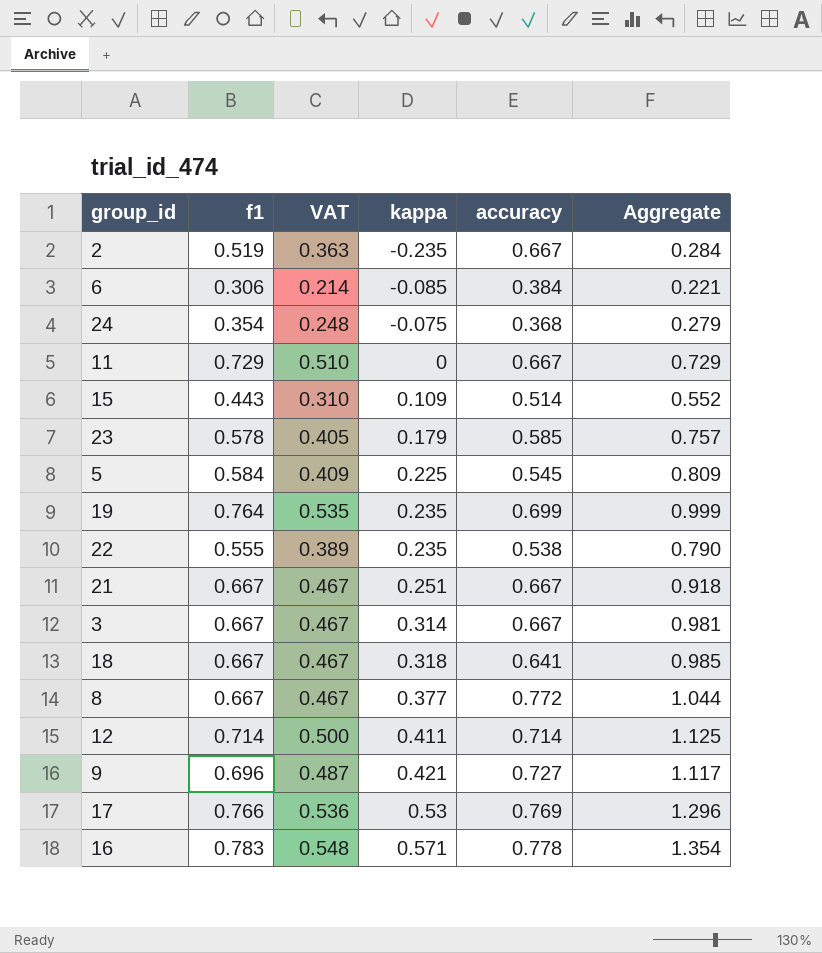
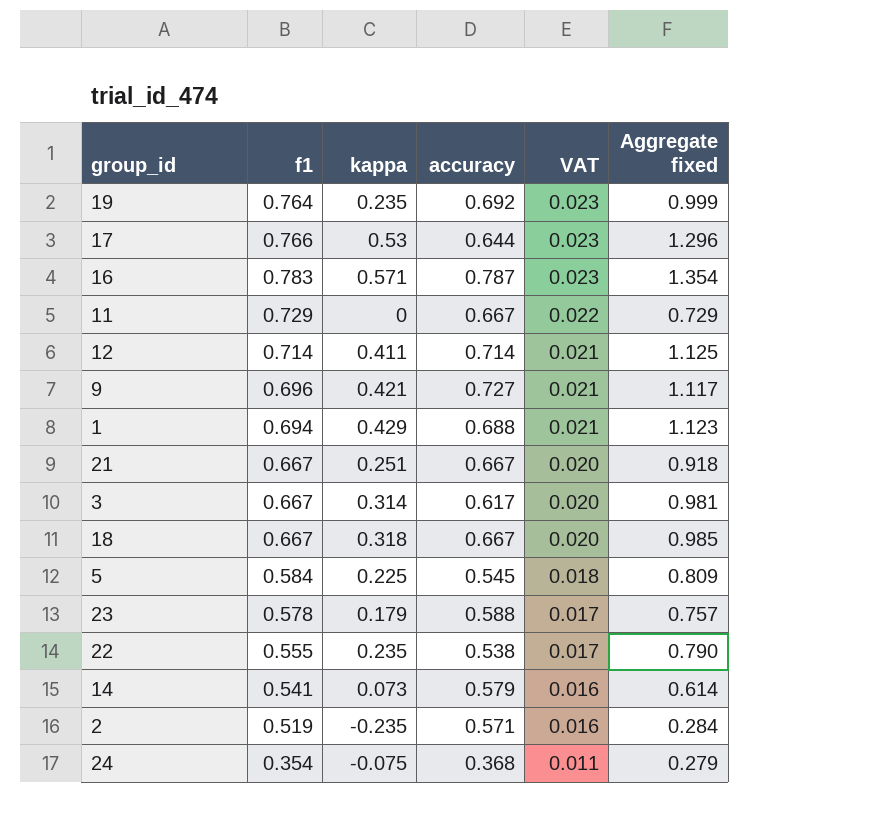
row order: kappa ascending -> VAT descending
column VAT | formula: [f1] * 0.7 -> [f1] * 0.03
column VAT | position: 3 -> 5
column name: Aggregate -> Aggregate fixed
row 6: 0.306 | 0.214 | -0.085 | 0.384 | 0.221 -> none
row 15: 0.443 | 0.310 | 0.109 | 0.514 | 0.552 -> none
row 8: 0.667 | 0.467 | 0.377 | 0.772 | 1.044 -> none
19 | accuracy: 0.699 -> 0.692
17 | accuracy: 0.769 -> 0.644
16 | accuracy: 0.778 -> 0.787
row 1: none -> 0.694 | 0.429 | 0.688 | 0.021 | 1.123
3 | accuracy: 0.667 -> 0.617
18 | accuracy: 0.641 -> 0.667
23 | accuracy: 0.585 -> 0.588
row 14: none -> 0.541 | 0.073 | 0.579 | 0.016 | 0.614
2 | accuracy: 0.667 -> 0.571

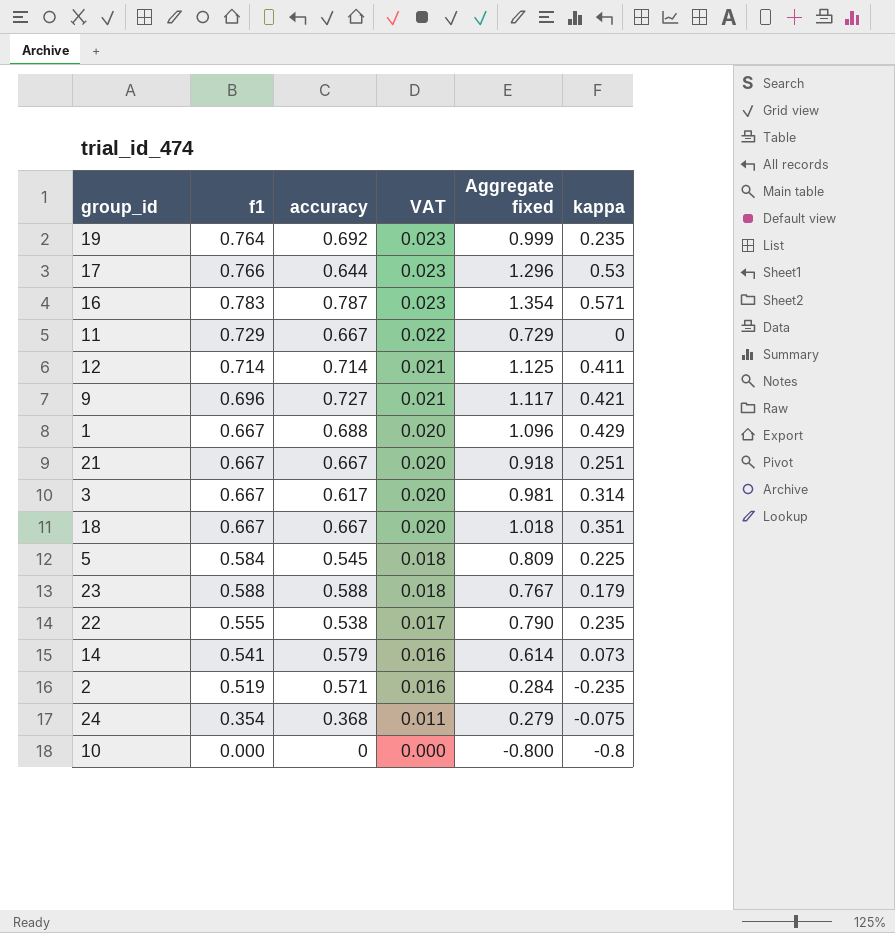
column kappa | position: 3 -> 6
1 | f1: 0.694 -> 0.667
1 | VAT: 0.021 -> 0.020
1 | Aggregate fixed: 1.123 -> 1.096
18 | Aggregate fixed: 0.985 -> 1.018
18 | kappa: 0.318 -> 0.351
23 | f1: 0.578 -> 0.588
23 | VAT: 0.017 -> 0.018
23 | Aggregate fixed: 0.757 -> 0.767
row 10: none -> 0.000 | 0 | 0.000 | -0.800 | -0.8

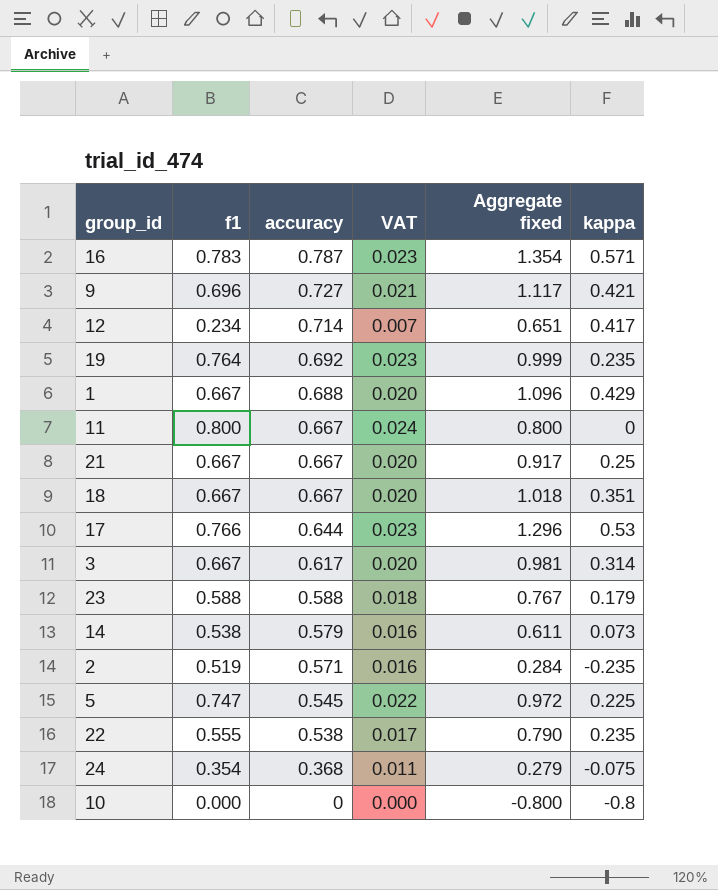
row order: VAT descending -> accuracy descending
12 | f1: 0.714 -> 0.234
12 | VAT: 0.021 -> 0.007
12 | Aggregate fixed: 1.125 -> 0.651
12 | kappa: 0.411 -> 0.417
11 | f1: 0.729 -> 0.800
11 | VAT: 0.022 -> 0.024
11 | Aggregate fixed: 0.729 -> 0.800
21 | Aggregate fixed: 0.918 -> 0.917
21 | kappa: 0.251 -> 0.25
14 | f1: 0.541 -> 0.538
14 | Aggregate fixed: 0.614 -> 0.611
5 | f1: 0.584 -> 0.747
5 | VAT: 0.018 -> 0.022
5 | Aggregate fixed: 0.809 -> 0.972

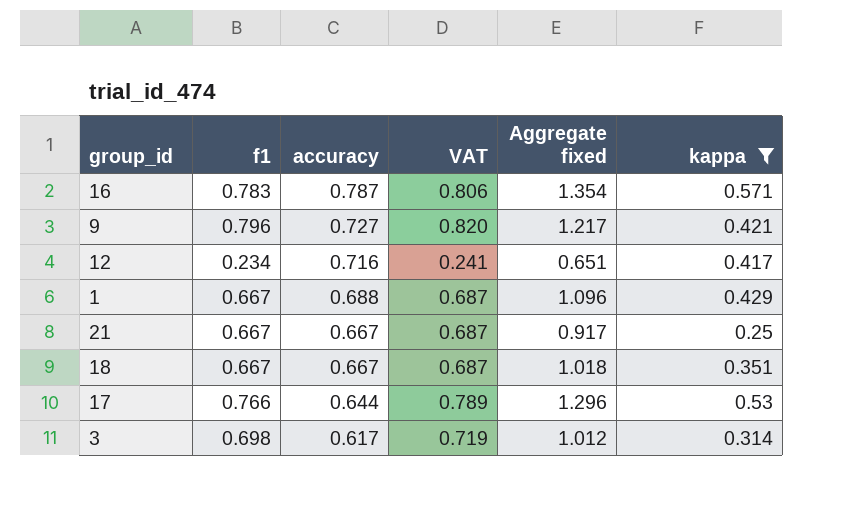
filter: none -> kappa >= 0.25
column VAT | formula: [f1] * 0.03 -> [f1] * 1.03
9 | f1: 0.696 -> 0.796
9 | Aggregate fixed: 1.117 -> 1.217
12 | accuracy: 0.714 -> 0.716
3 | f1: 0.667 -> 0.698
3 | Aggregate fixed: 0.981 -> 1.012

